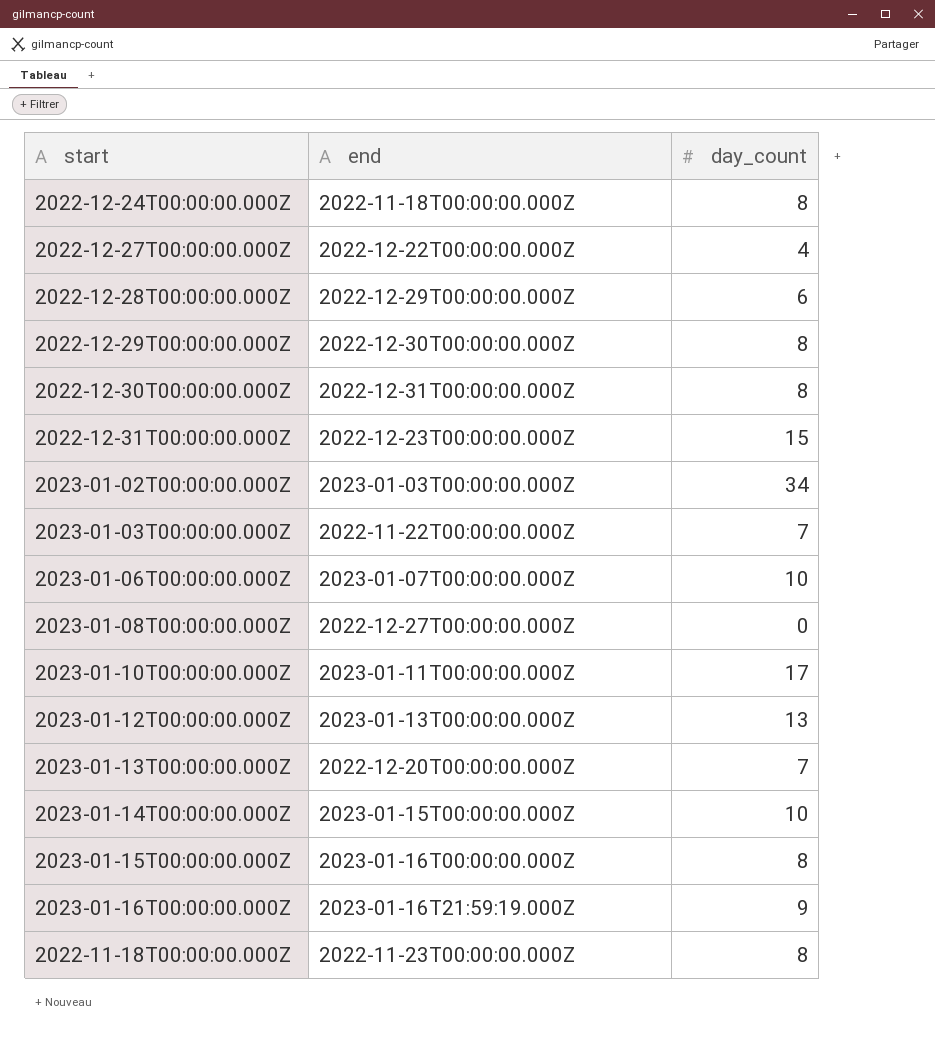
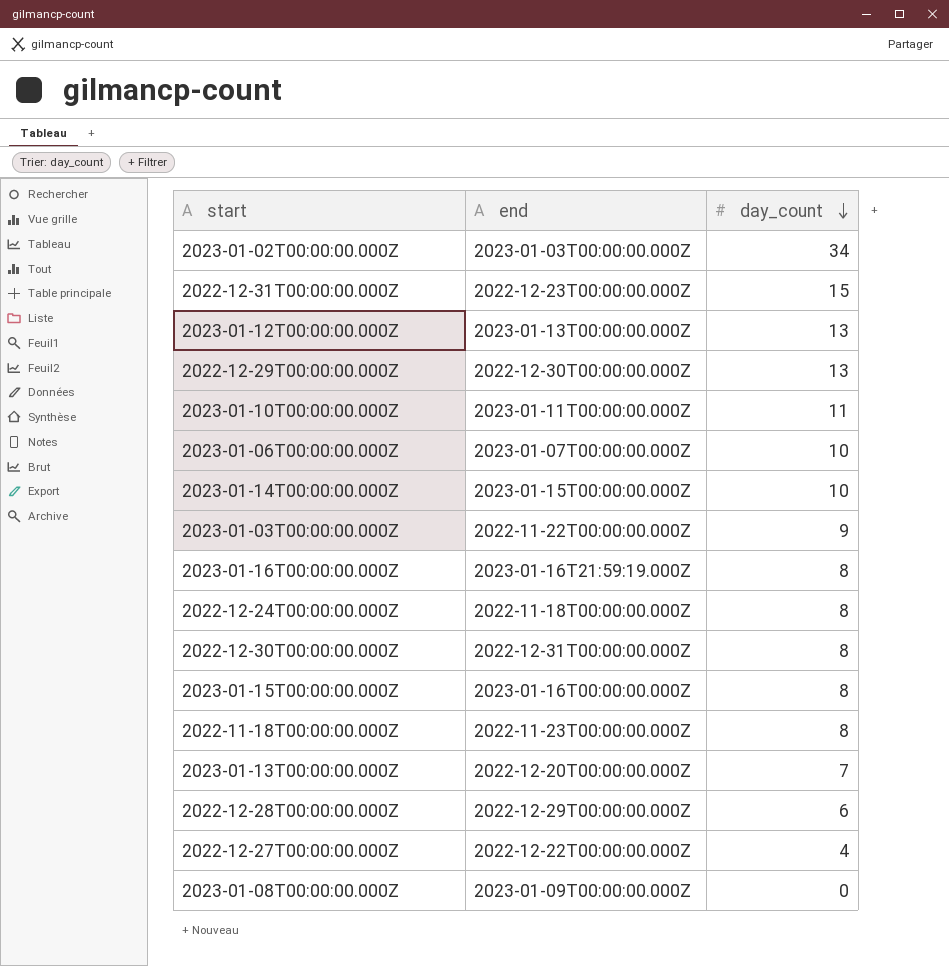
row order: none -> day_count descending
2022-12-29T00:00:00.000Z | day_count: 8 -> 13
2023-01-10T00:00:00.000Z | day_count: 17 -> 11
2023-01-03T00:00:00.000Z | day_count: 7 -> 9
2023-01-16T00:00:00.000Z | day_count: 9 -> 8
2023-01-08T00:00:00.000Z | end: 2022-12-27T00:00:00.000Z -> 2023-01-09T00:00:00.000Z

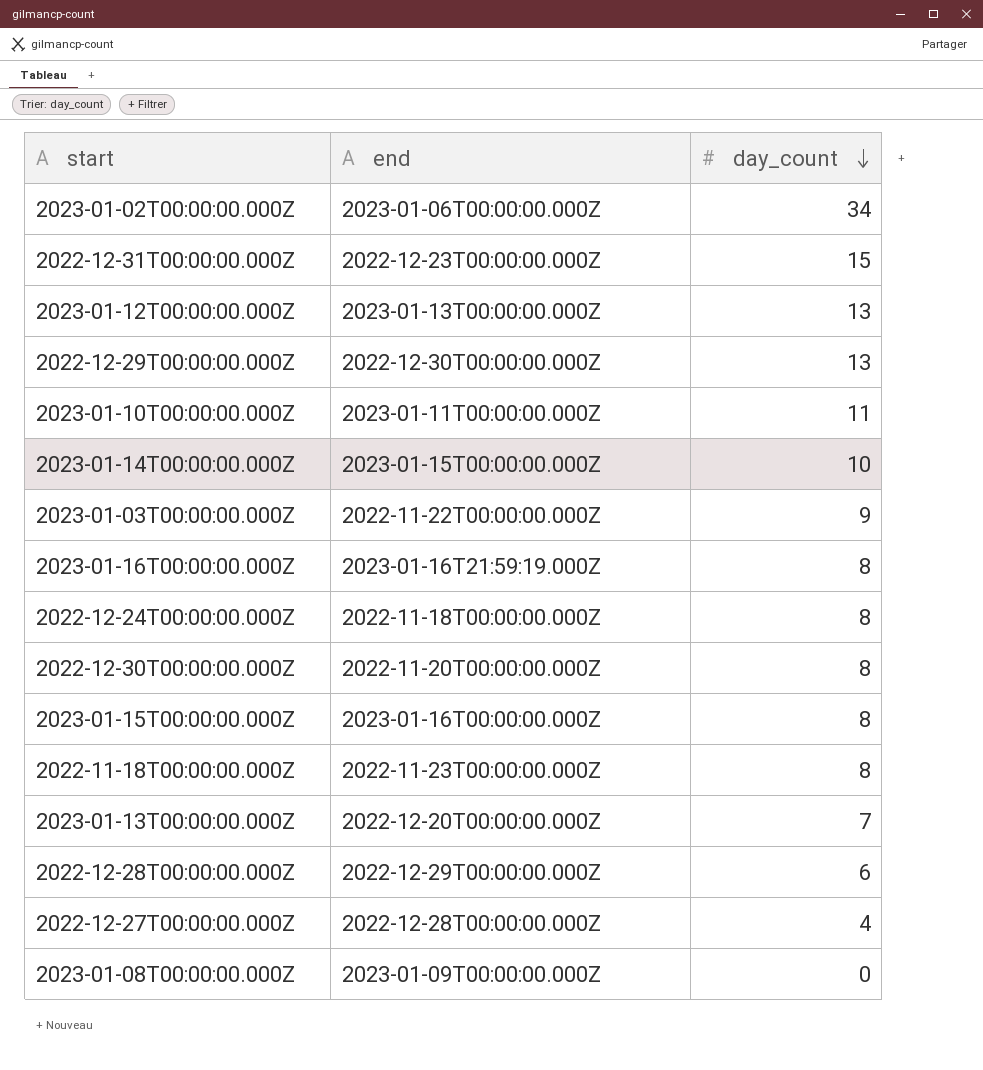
row 2023-01-06T00:00:00.000Z: 2023-01-07T00:00:00.000Z | 10 -> none
2023-01-02T00:00:00.000Z | end: 2023-01-03T00:00:00.000Z -> 2023-01-06T00:00:00.000Z
2022-12-30T00:00:00.000Z | end: 2022-12-31T00:00:00.000Z -> 2022-11-20T00:00:00.000Z
2022-12-27T00:00:00.000Z | end: 2022-12-22T00:00:00.000Z -> 2022-12-28T00:00:00.000Z

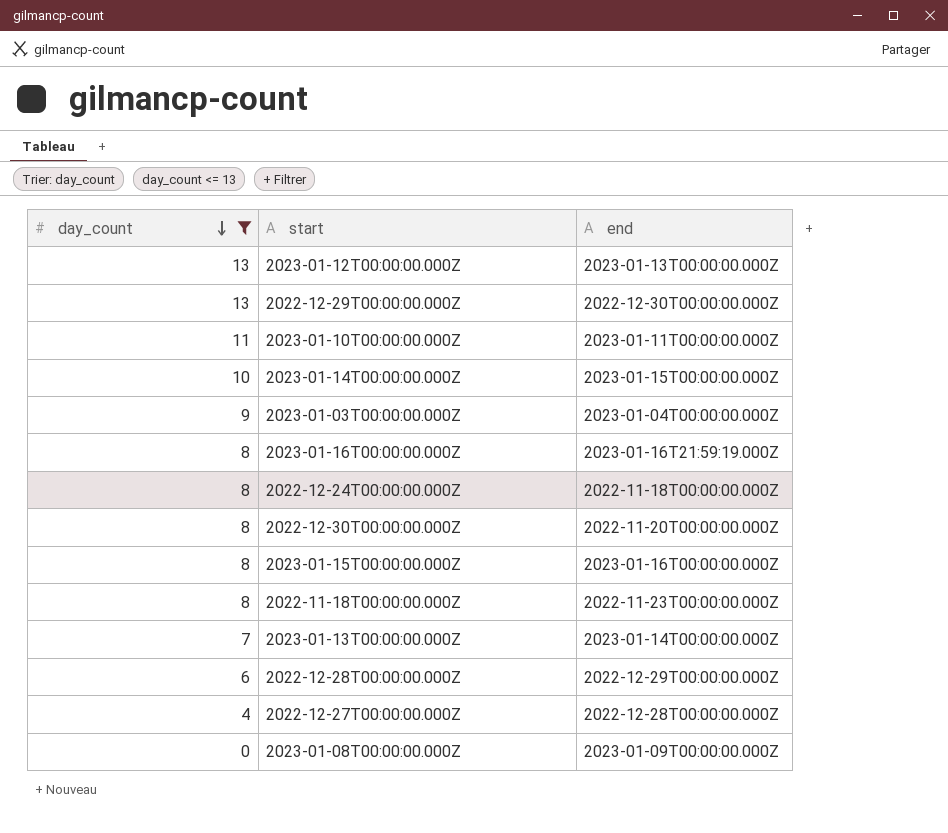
filter: none -> day_count <= 13
column day_count | position: 3 -> 1
2023-01-03T00:00:00.000Z | end: 2022-11-22T00:00:00.000Z -> 2023-01-04T00:00:00.000Z
2023-01-13T00:00:00.000Z | end: 2022-12-20T00:00:00.000Z -> 2023-01-14T00:00:00.000Z

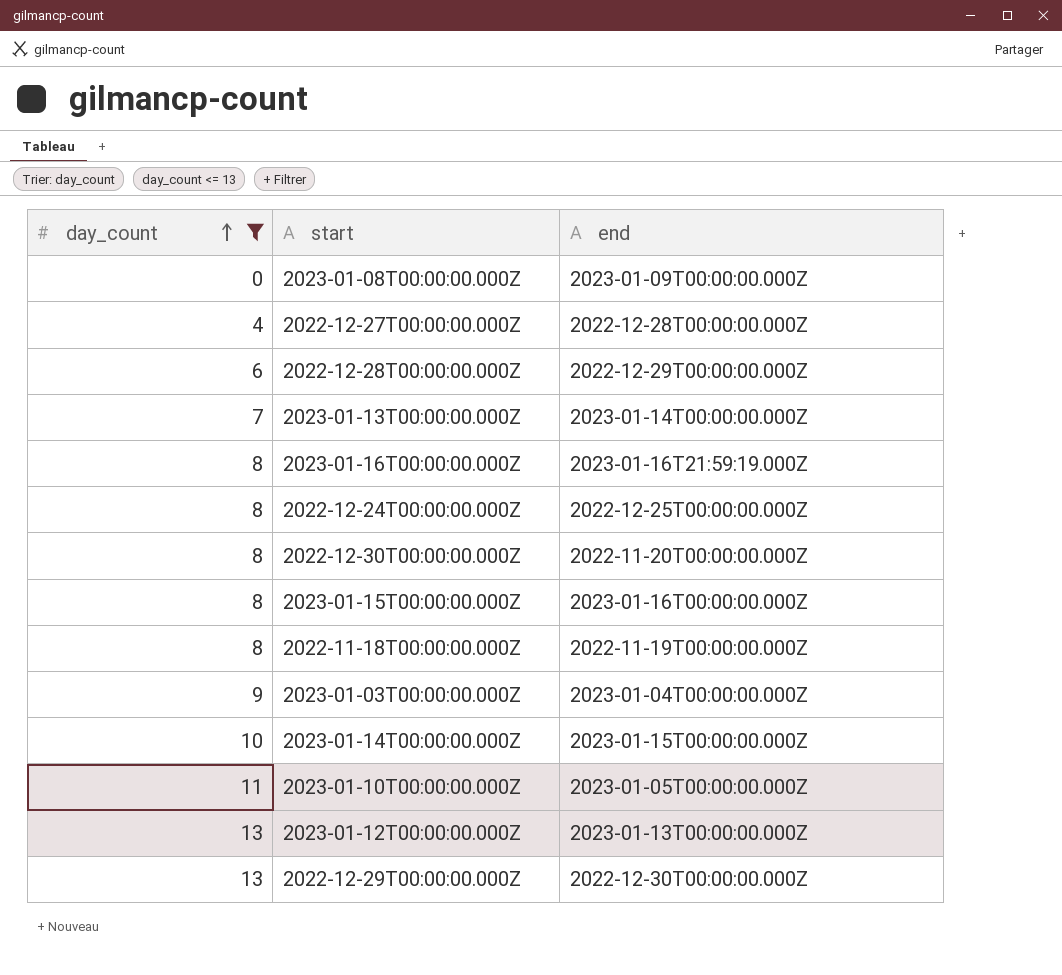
row order: day_count descending -> day_count ascending
2022-12-24T00:00:00.000Z | end: 2022-11-18T00:00:00.000Z -> 2022-12-25T00:00:00.000Z
2022-11-18T00:00:00.000Z | end: 2022-11-23T00:00:00.000Z -> 2022-11-19T00:00:00.000Z
2023-01-10T00:00:00.000Z | end: 2023-01-11T00:00:00.000Z -> 2023-01-05T00:00:00.000Z

